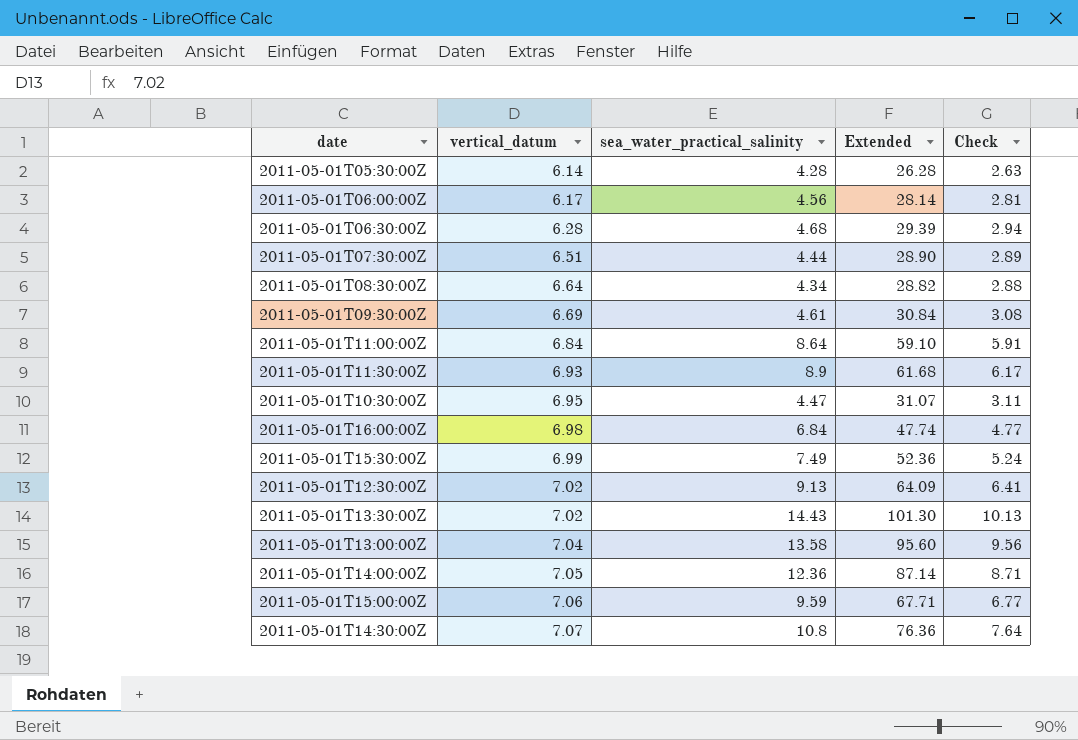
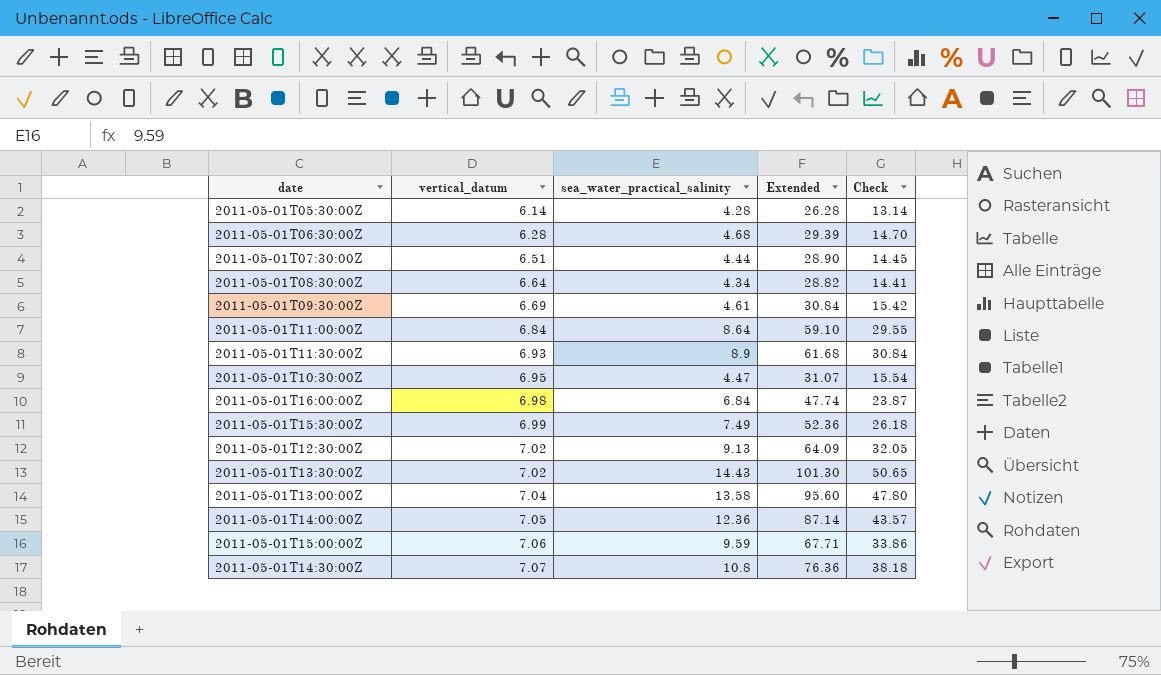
column Check | formula: [Extended] * 0.1 -> [Extended] * 0.5
row 2011-05-01T06:00:00Z: 6.17 | 4.56 | 28.14 | 2.81 -> none

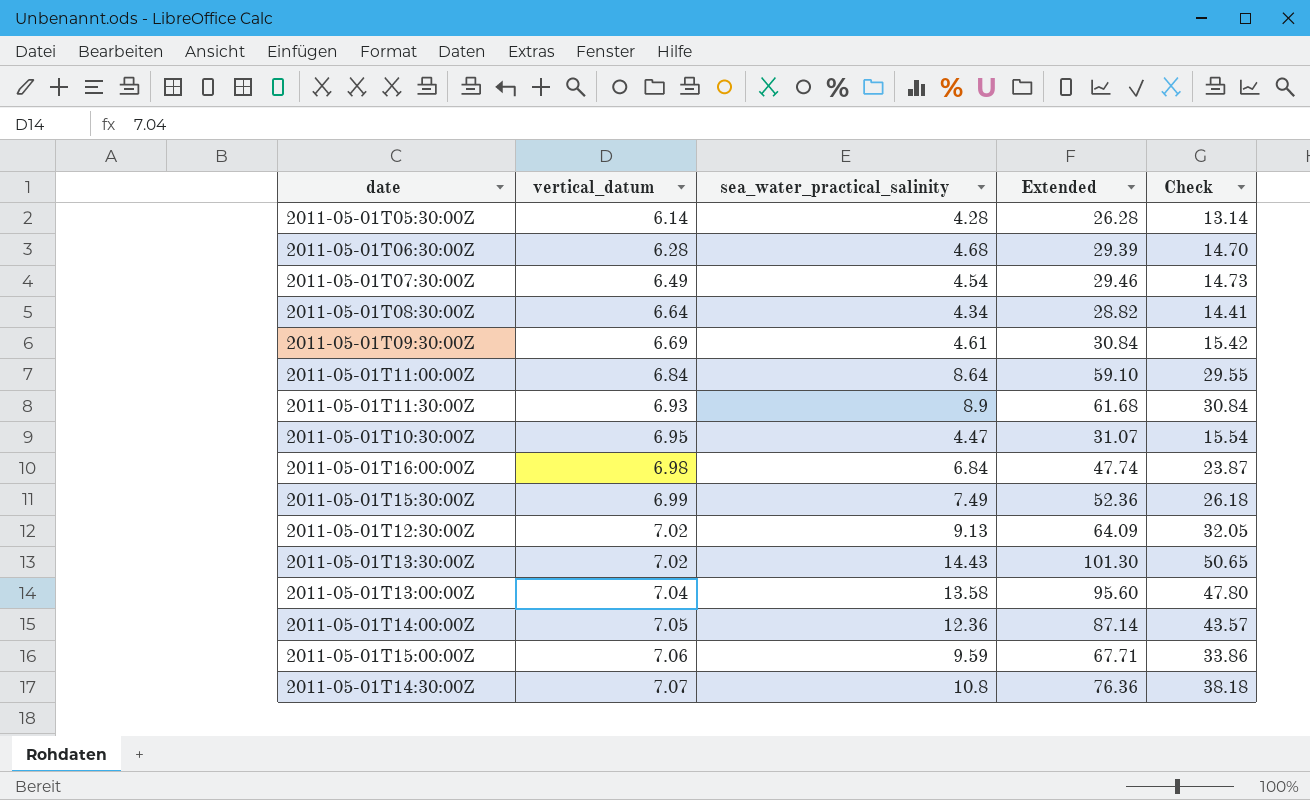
2011-05-01T07:30:00Z | vertical_datum: 6.51 -> 6.49
2011-05-01T07:30:00Z | sea_water_practical_salinity: 4.44 -> 4.54
2011-05-01T07:30:00Z | Extended: 28.90 -> 29.46
2011-05-01T07:30:00Z | Check: 14.45 -> 14.73

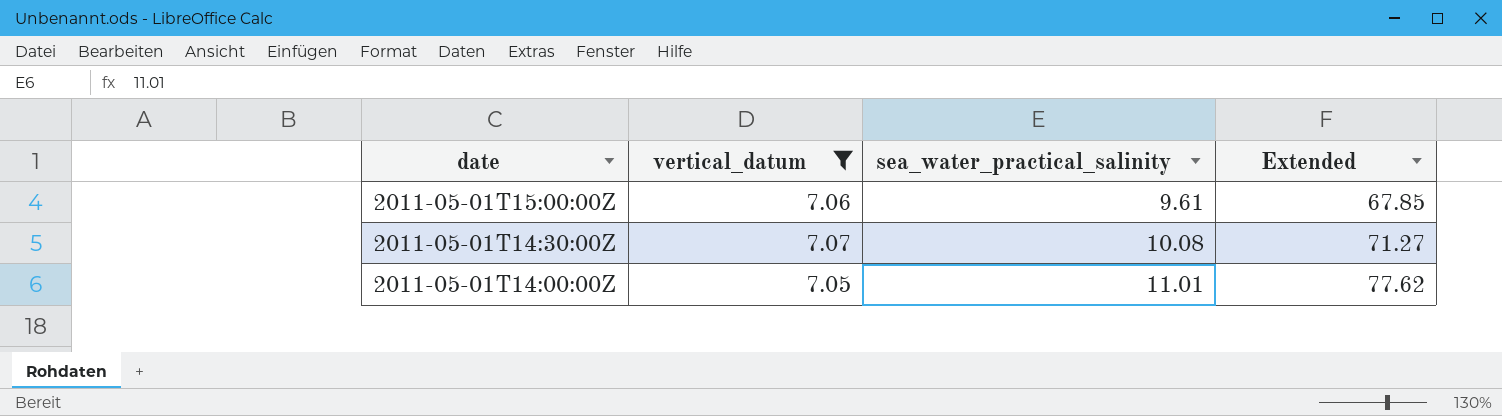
filter: none -> vertical_datum >= 7.05
row order: vertical_datum ascending -> date descending
column Check | formula: [Extended] * 0.5 -> none
2011-05-01T15:00:00Z | sea_water_practical_salinity: 9.59 -> 9.61
2011-05-01T15:00:00Z | Extended: 67.71 -> 67.85
2011-05-01T14:30:00Z | sea_water_practical_salinity: 10.8 -> 10.08
2011-05-01T14:30:00Z | Extended: 76.36 -> 71.27
2011-05-01T14:00:00Z | sea_water_practical_salinity: 12.36 -> 11.01
2011-05-01T14:00:00Z | Extended: 87.14 -> 77.62

